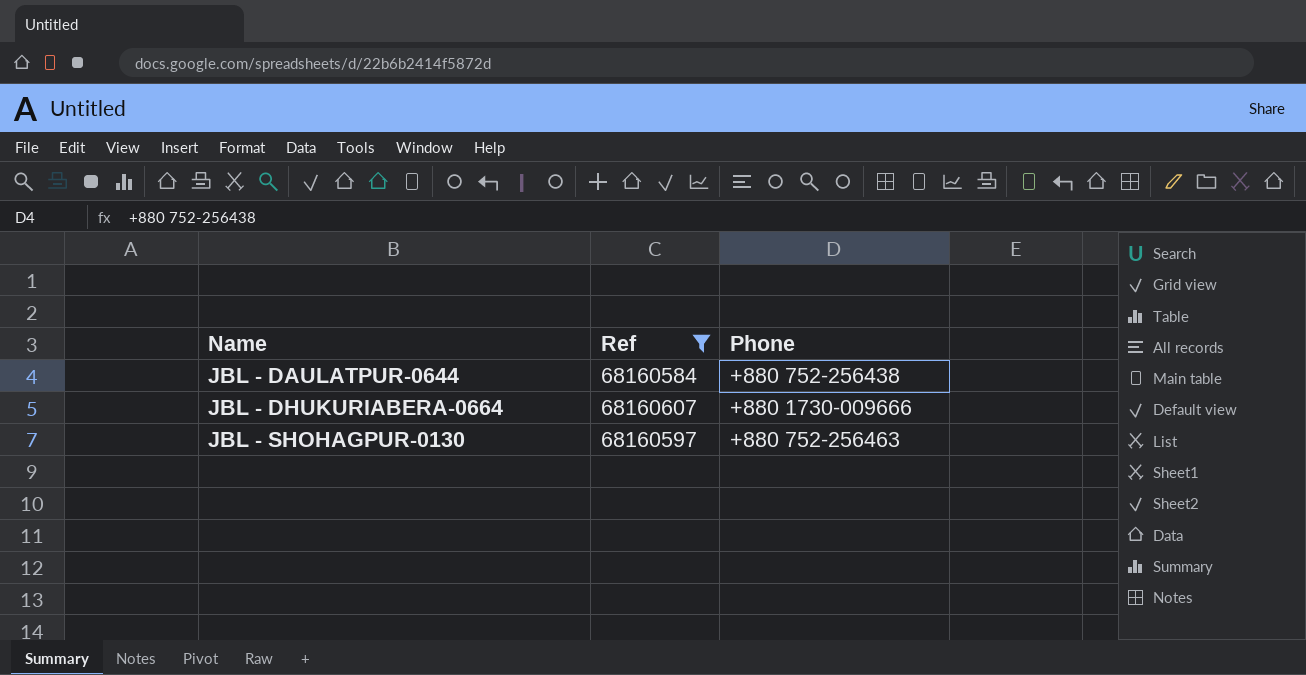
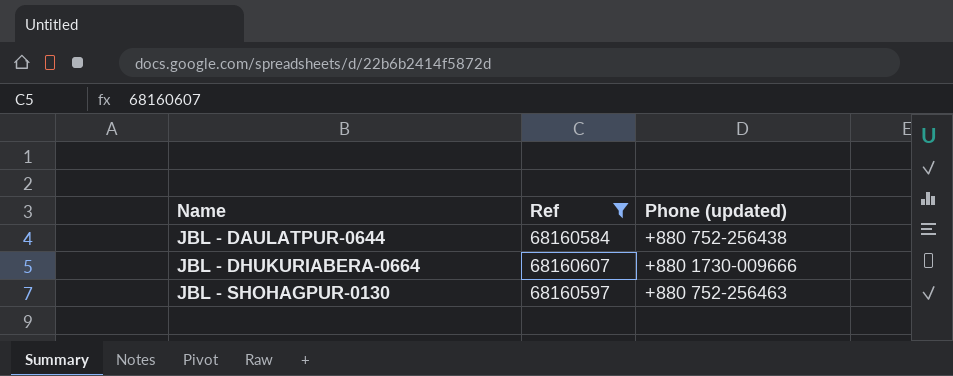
column name: Phone -> Phone (updated)

